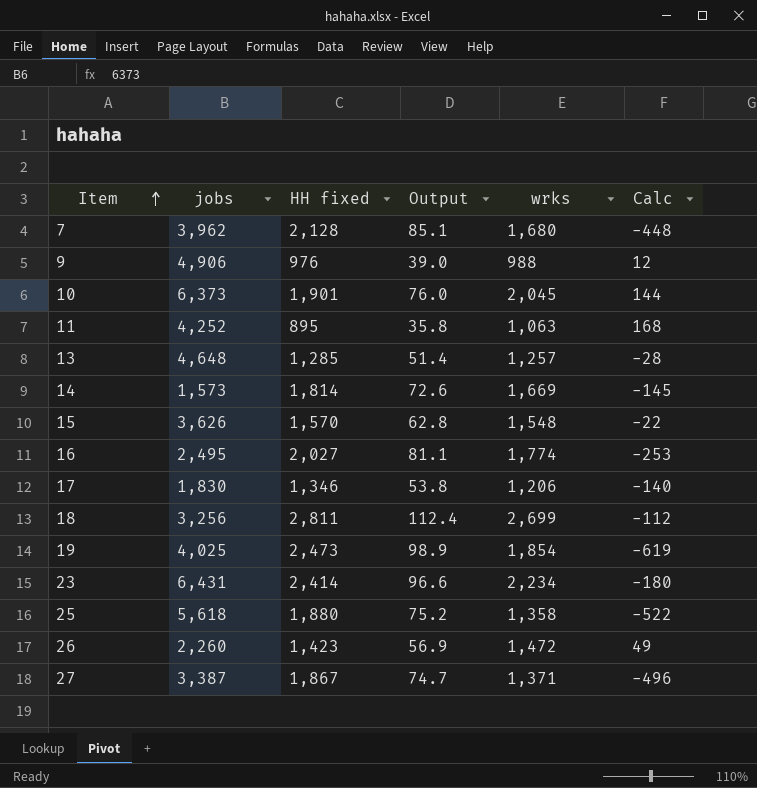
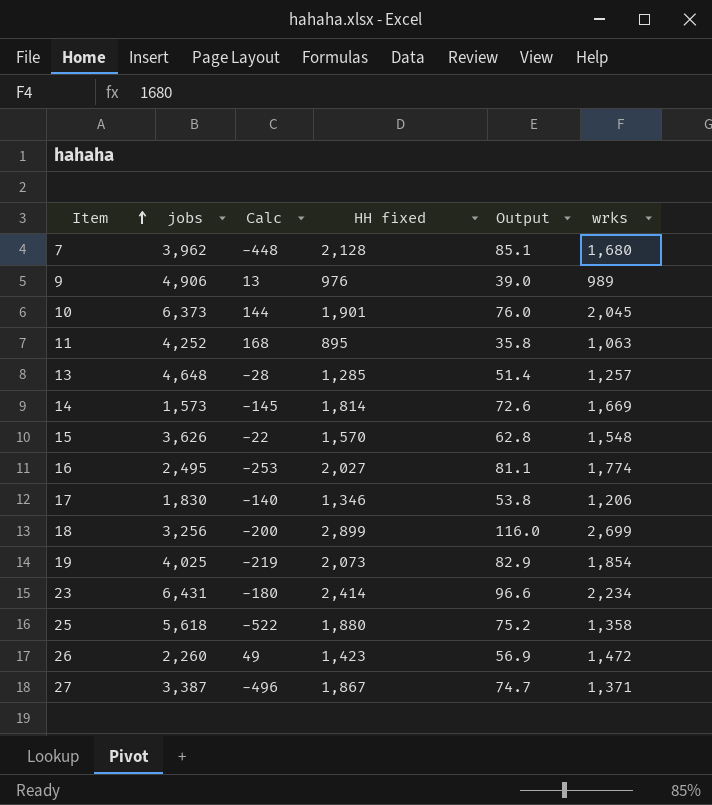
column Calc | position: 6 -> 3
9 | Calc: 12 -> 13
9 | wrks: 988 -> 989
18 | Calc: -112 -> -200
18 | HH fixed: 2,811 -> 2,899
18 | Output: 112.4 -> 116.0
19 | Calc: -619 -> -219
19 | HH fixed: 2,473 -> 2,073
19 | Output: 98.9 -> 82.9

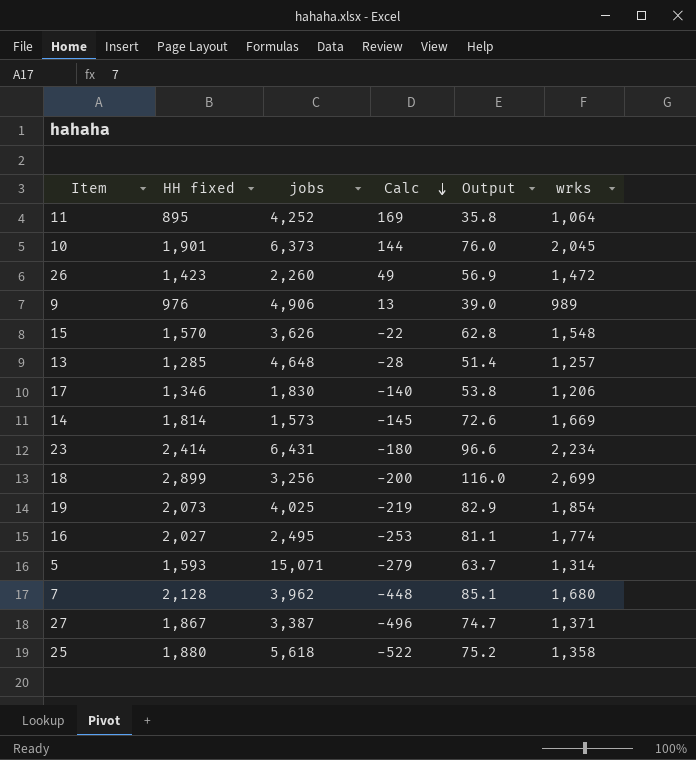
row order: Item ascending -> Calc descending
column HH fixed | position: 4 -> 2
11 | Calc: 168 -> 169
11 | wrks: 1,063 -> 1,064
row 5: none -> 1,593 | 15,071 | -279 | 63.7 | 1,314

